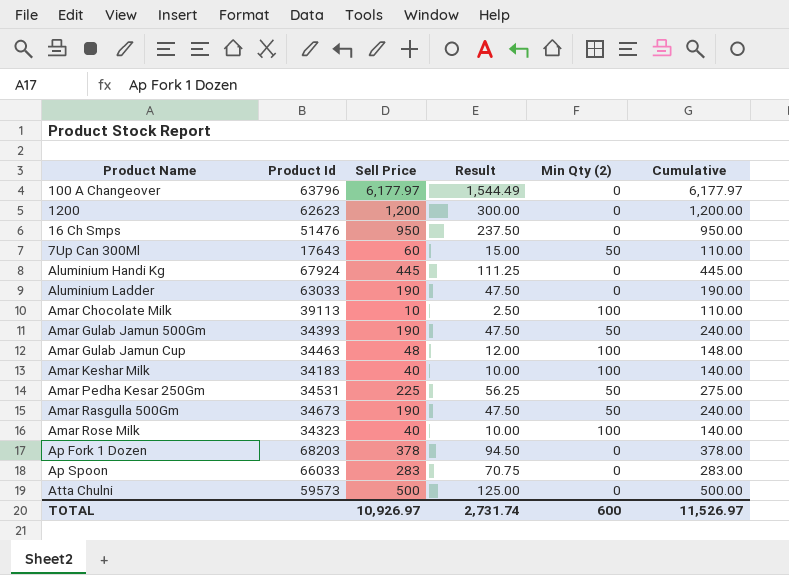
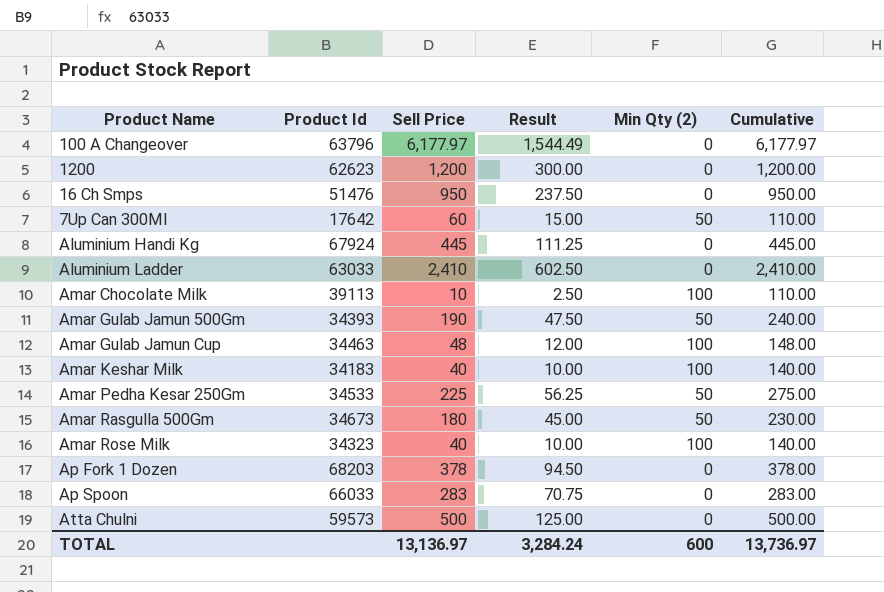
7Up Can 300Ml | Product Id: 17643 -> 17642
Aluminium Ladder | Sell Price: 190 -> 2,410
Aluminium Ladder | Result: 47.50 -> 602.50
Aluminium Ladder | Cumulative: 190.00 -> 2,410.00
Amar Pedha Kesar 250Gm | Product Id: 34531 -> 34533
Amar Rasgulla 500Gm | Sell Price: 190 -> 180
Amar Rasgulla 500Gm | Result: 47.50 -> 45.00
Amar Rasgulla 500Gm | Cumulative: 240.00 -> 230.00
TOTAL | Sell Price: 10,926.97 -> 13,136.97
TOTAL | Result: 2,731.74 -> 3,284.24
TOTAL | Cumulative: 11,526.97 -> 13,736.97

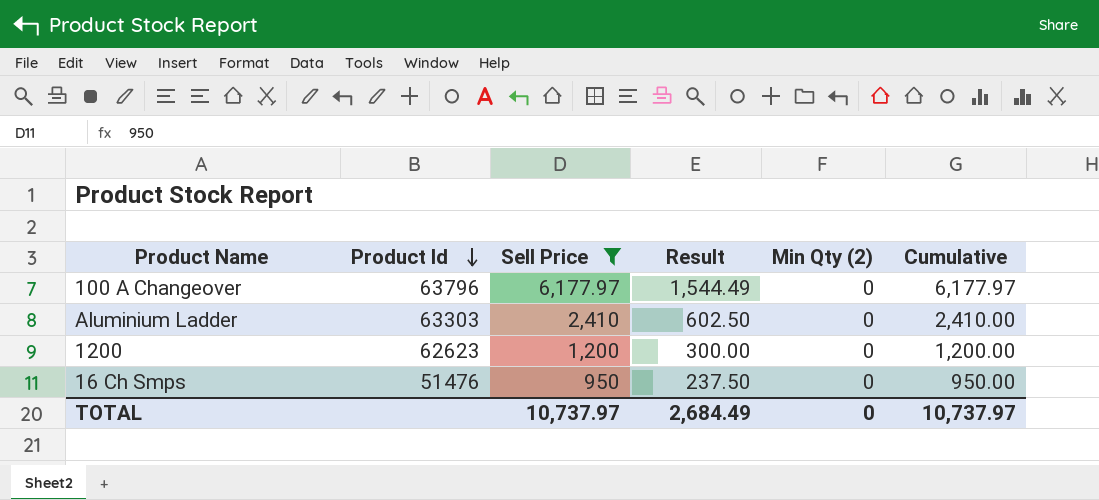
filter: none -> Sell Price >= 950
row order: none -> Product Id descending
Aluminium Ladder | Product Id: 63033 -> 63303
TOTAL | Sell Price: 13,136.97 -> 10,737.97
TOTAL | Result: 3,284.24 -> 2,684.49
TOTAL | Min Qty (2): 600 -> 0
TOTAL | Cumulative: 13,736.97 -> 10,737.97

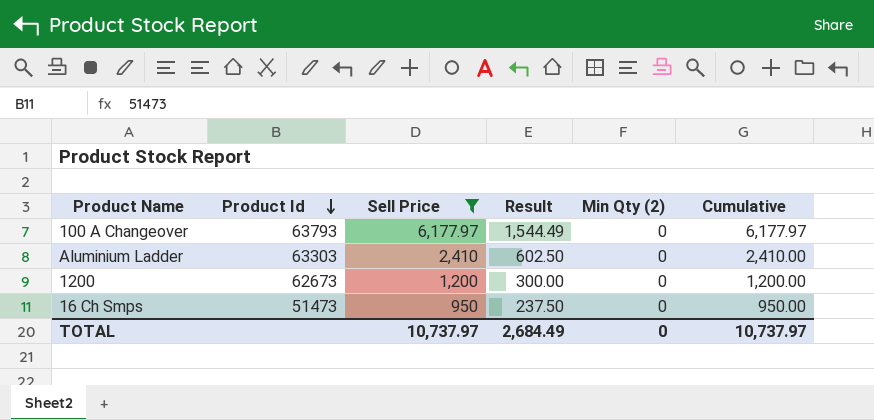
100 A Changeover | Product Id: 63796 -> 63793
1200 | Product Id: 62623 -> 62673
16 Ch Smps | Product Id: 51476 -> 51473

